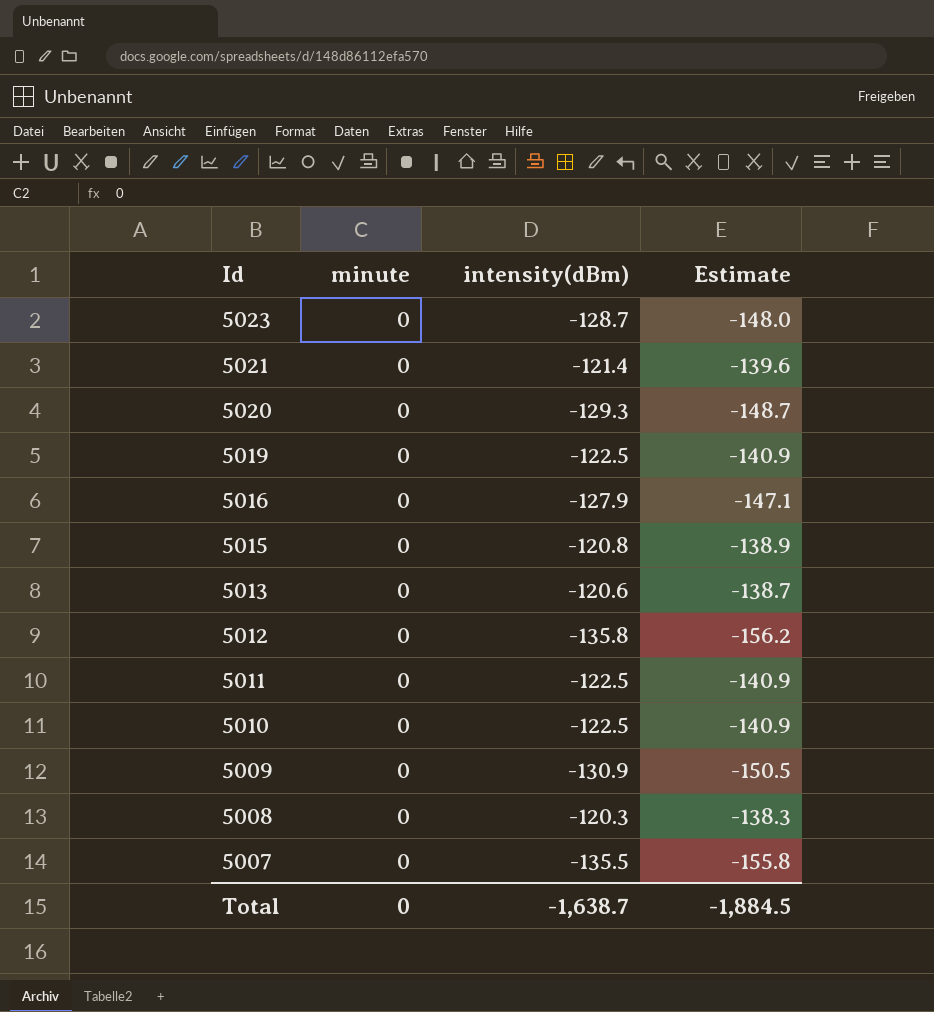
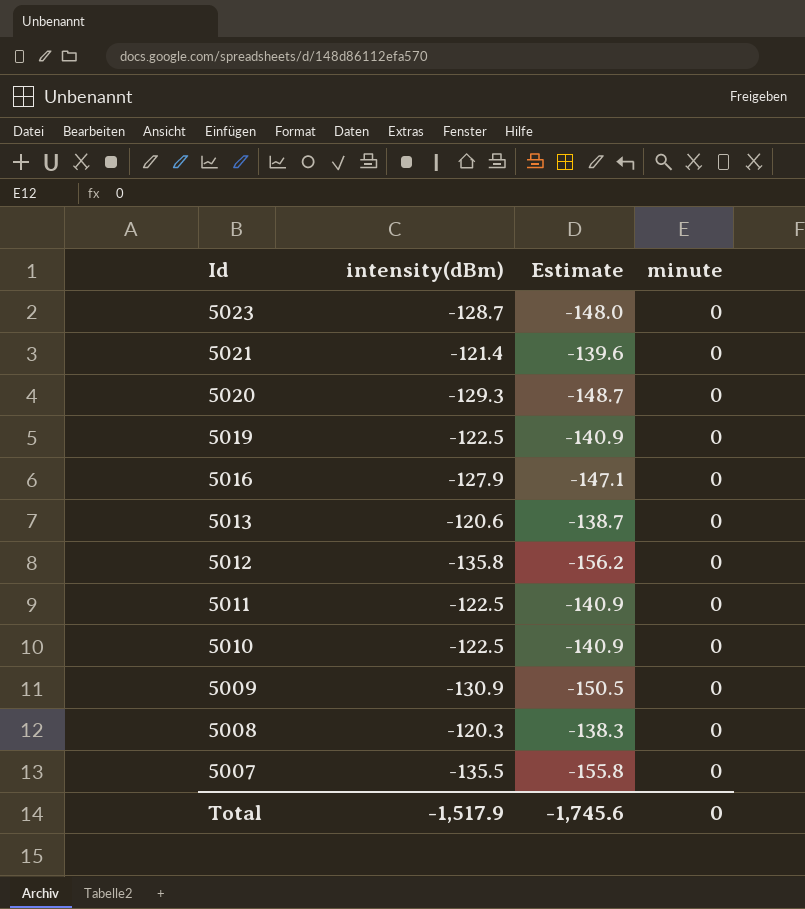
column minute | position: 2 -> 4
row 5015: 0 | -120.8 | -138.9 -> none
Total | intensity(dBm): -1,638.7 -> -1,517.9
Total | Estimate: -1,884.5 -> -1,745.6

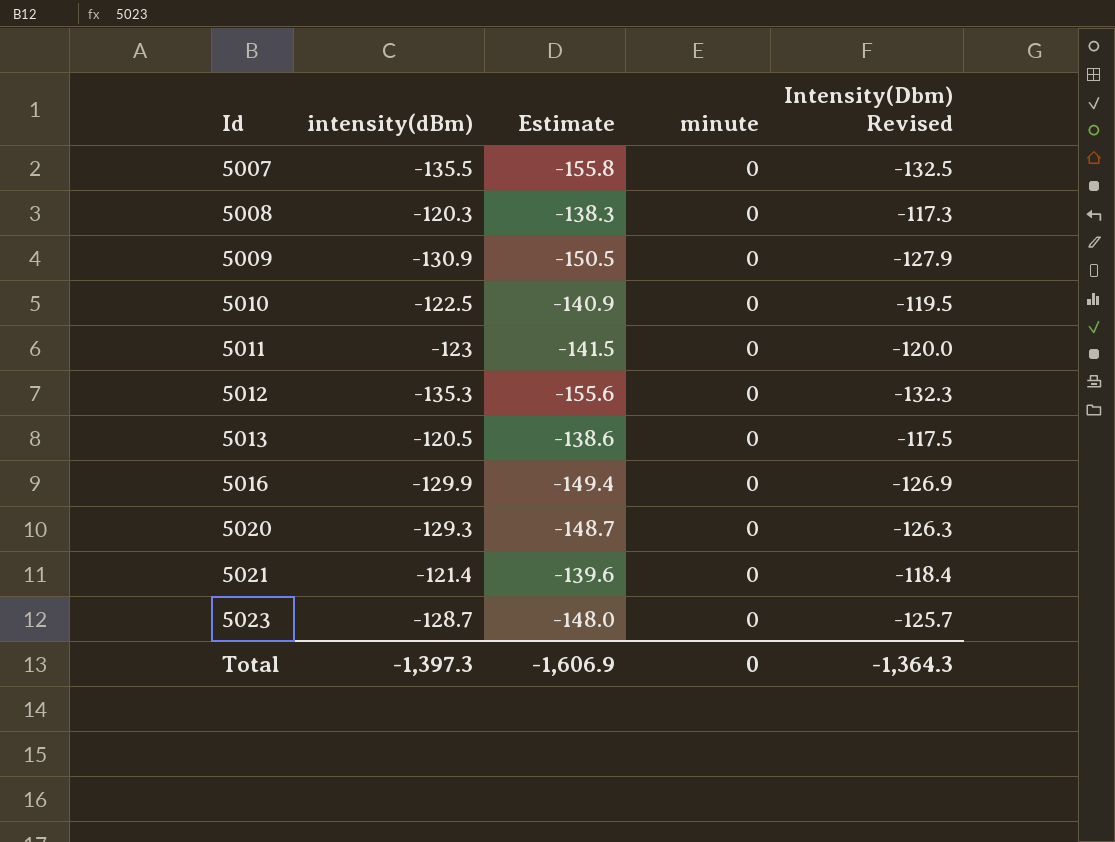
row order: Id descending -> Id ascending
column Intensity(Dbm) Revised | formula: none -> [intensity(dBm)] + 3
row 5019: -122.5 | -140.9 | 0 -> none
5011 | intensity(dBm): -122.5 -> -123
5011 | Estimate: -140.9 -> -141.5
5012 | intensity(dBm): -135.8 -> -135.3
5012 | Estimate: -156.2 -> -155.6
5013 | intensity(dBm): -120.6 -> -120.5
5013 | Estimate: -138.7 -> -138.6
5016 | intensity(dBm): -127.9 -> -129.9
5016 | Estimate: -147.1 -> -149.4
Total | intensity(dBm): -1,517.9 -> -1,397.3
Total | Estimate: -1,745.6 -> -1,606.9

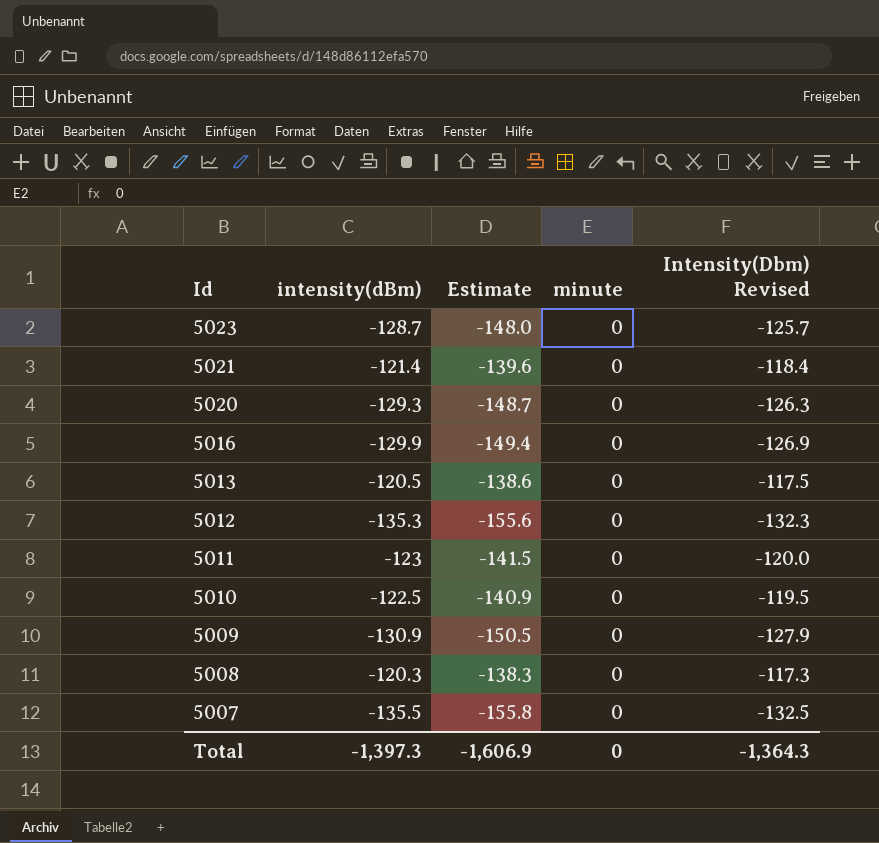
row order: Id ascending -> Id descending

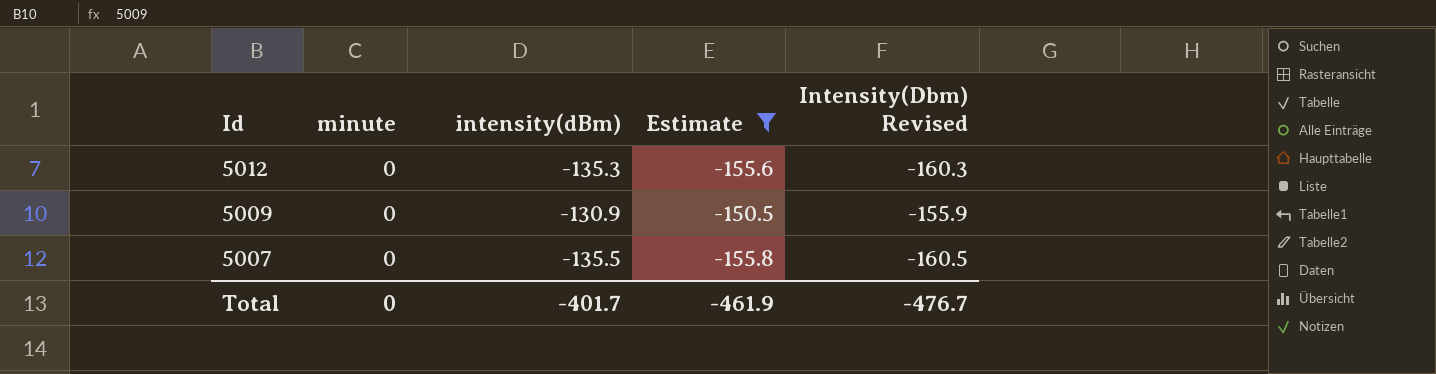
filter: none -> Estimate <= -150.5
column minute | position: 4 -> 2
column Intensity(Dbm) Revised | formula: [intensity(dBm)] + 3 -> [intensity(dBm)] - 25
Total | intensity(dBm): -1,397.3 -> -401.7
Total | Estimate: -1,606.9 -> -461.9
Total | Intensity(Dbm) Revised: -1,364.3 -> -476.7

